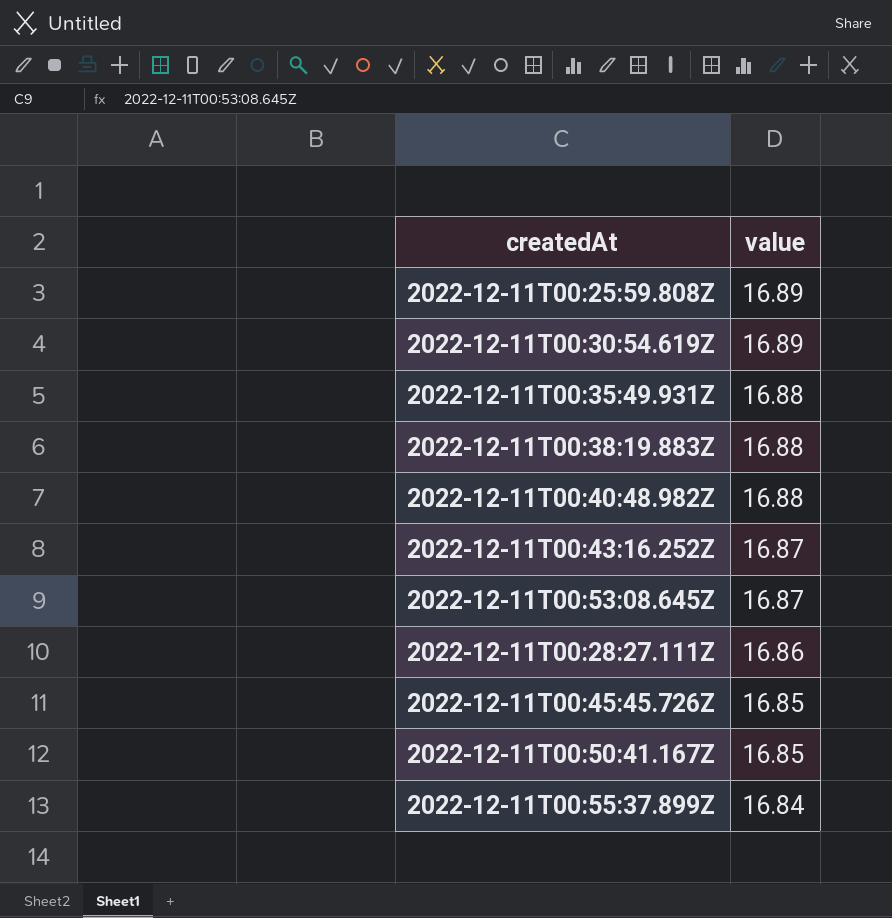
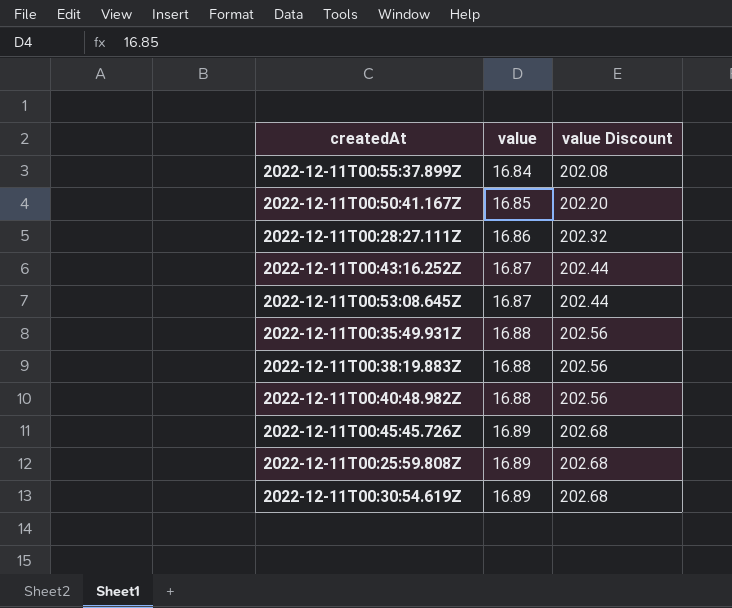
row order: value descending -> value ascending
column value Discount | formula: none -> [value] * 12
2022-12-11T00:45:45.726Z | value: 16.85 -> 16.89

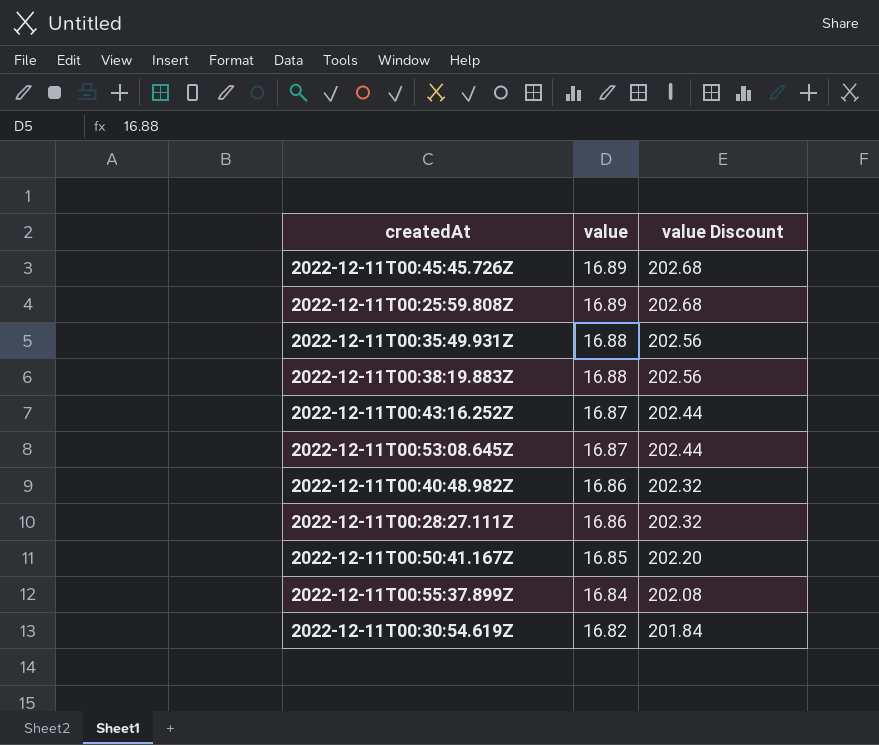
row order: value ascending -> value descending
2022-12-11T00:40:48.982Z | value: 16.88 -> 16.86
2022-12-11T00:40:48.982Z | value Discount: 202.56 -> 202.32
2022-12-11T00:30:54.619Z | value: 16.89 -> 16.82
2022-12-11T00:30:54.619Z | value Discount: 202.68 -> 201.84

